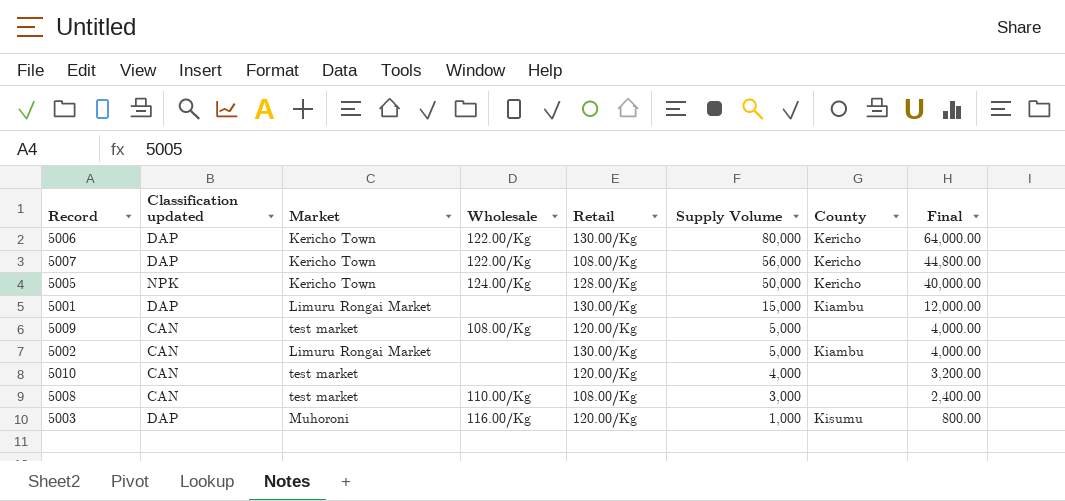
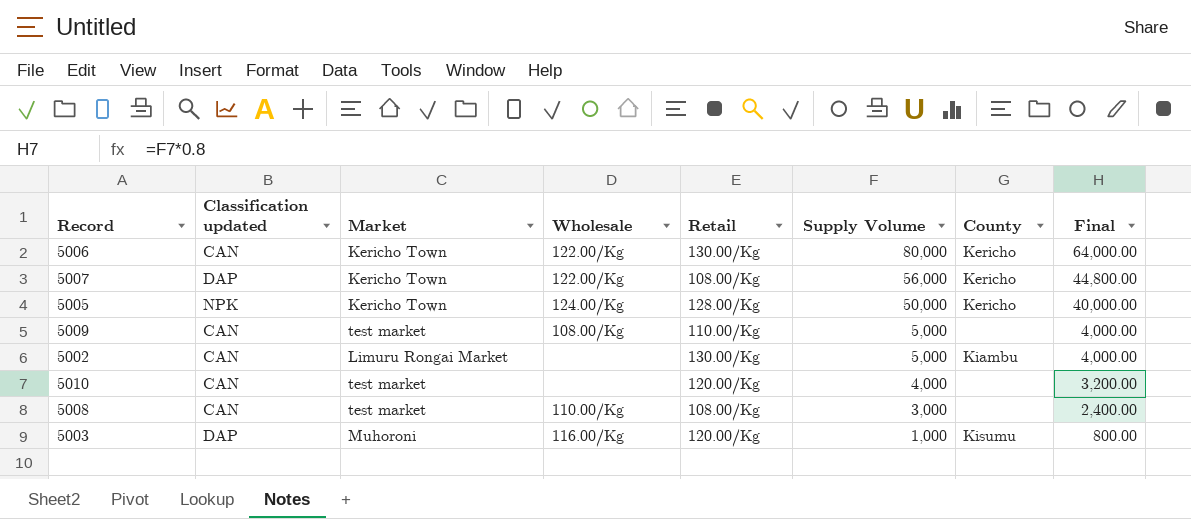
row 5001: DAP | Limuru Rongai Market | none | 130.00/Kg | 15,000 | Kiambu | 12,000.00 -> none
5006 | Classification updated: DAP -> CAN
5009 | Retail: 120.00/Kg -> 110.00/Kg

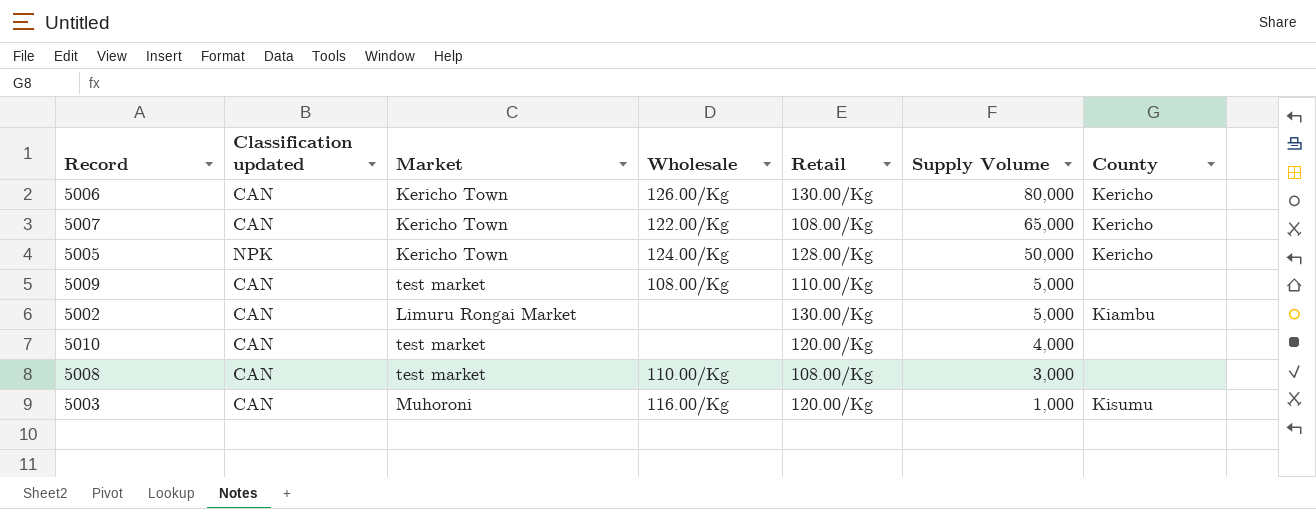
column Final | formula: [Supply Volume] * 0.8 -> none
5006 | Wholesale: 122.00/Kg -> 126.00/Kg
5007 | Classification updated: DAP -> CAN
5007 | Supply Volume: 56,000 -> 65,000
5003 | Classification updated: DAP -> CAN

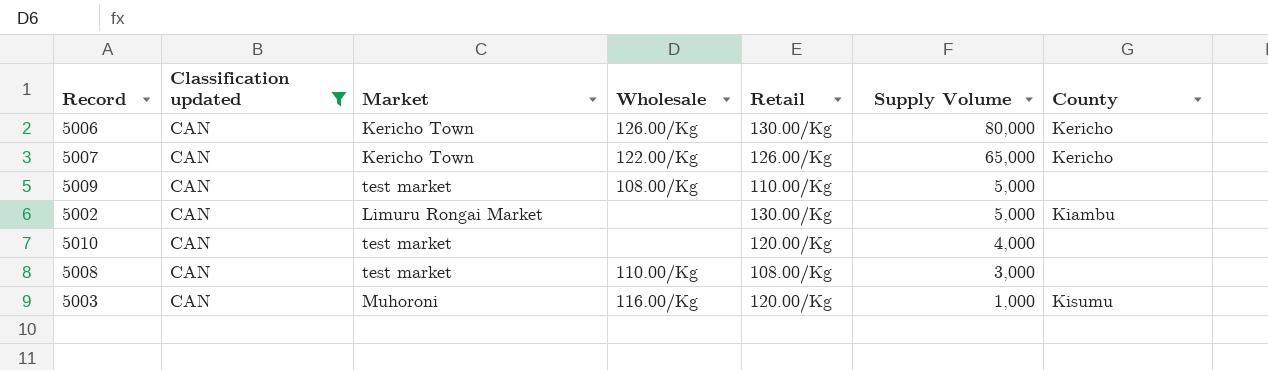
filter: none -> Classification updated = CAN
5007 | Retail: 108.00/Kg -> 126.00/Kg

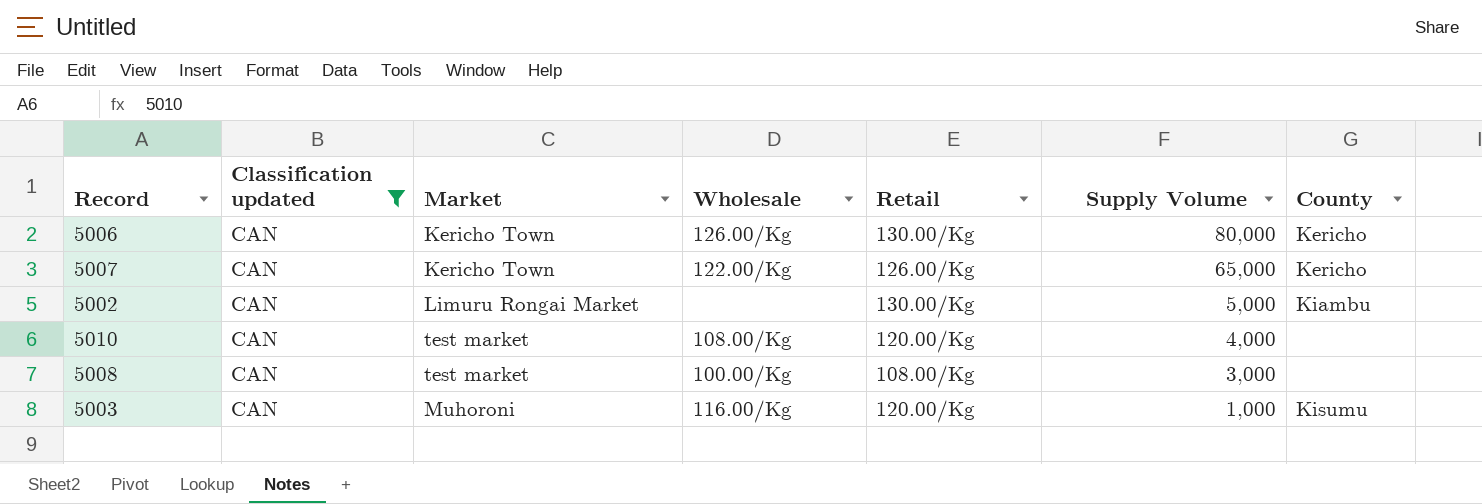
row 5009: CAN | test market | 108.00/Kg | 110.00/Kg | 5,000 | none -> none
5010 | Wholesale: none -> 108.00/Kg
5008 | Wholesale: 110.00/Kg -> 100.00/Kg

